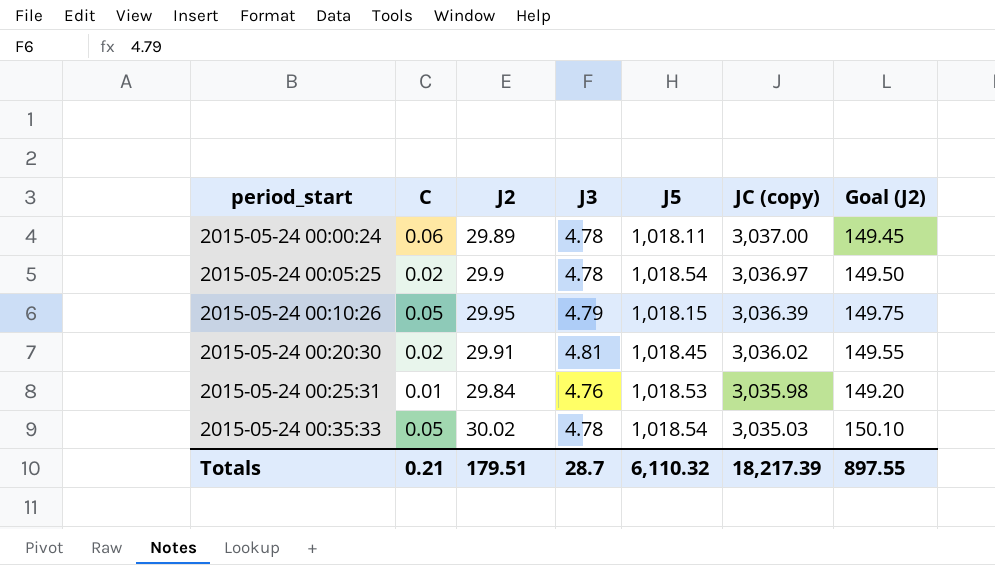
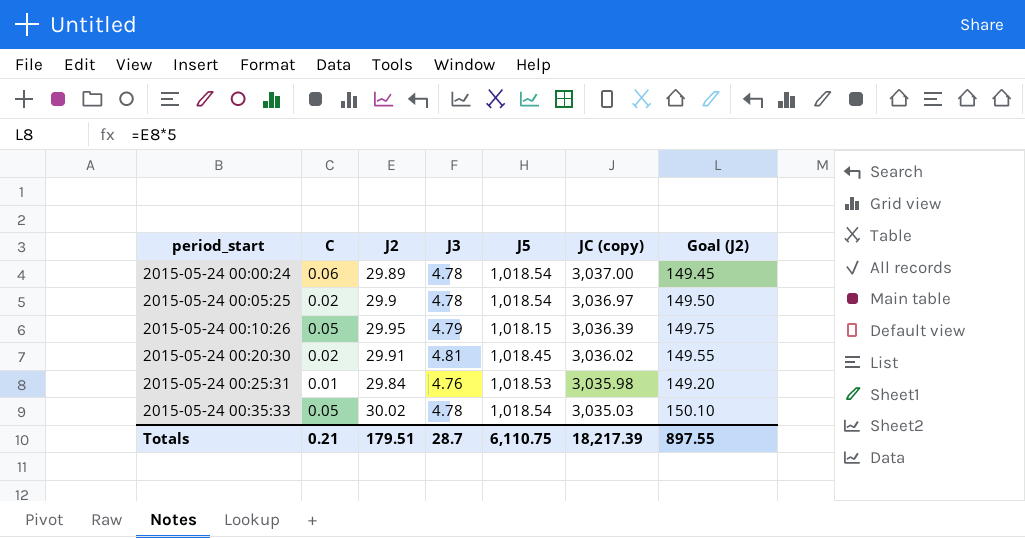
2015-05-24 00:00:24 | J5: 1,018.11 -> 1,018.54
Totals | J5: 6,110.32 -> 6,110.75

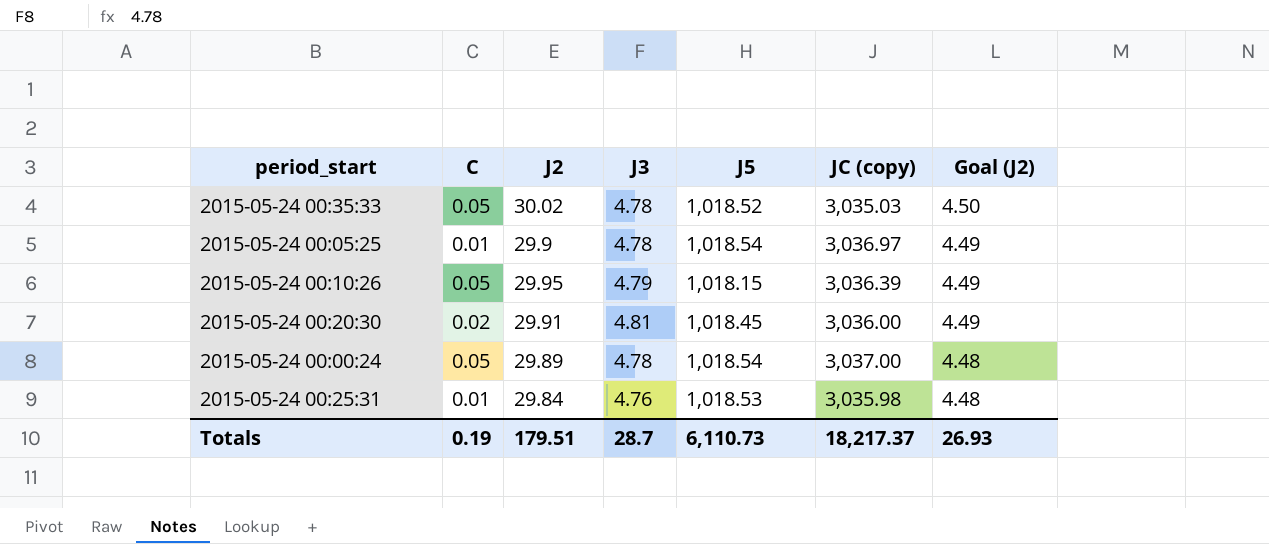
row order: period_start ascending -> Goal (J2) descending
column Goal (J2) | formula: [J2] * 5 -> [J2] * 0.15
2015-05-24 00:35:33 | J5: 1,018.54 -> 1,018.52
2015-05-24 00:05:25 | C: 0.02 -> 0.01
2015-05-24 00:20:30 | JC (copy): 3,036.02 -> 3,036.00
2015-05-24 00:00:24 | C: 0.06 -> 0.05
Totals | C: 0.21 -> 0.19
Totals | J5: 6,110.75 -> 6,110.73
Totals | JC (copy): 18,217.39 -> 18,217.37
Totals | Goal (J2): 897.55 -> 26.93

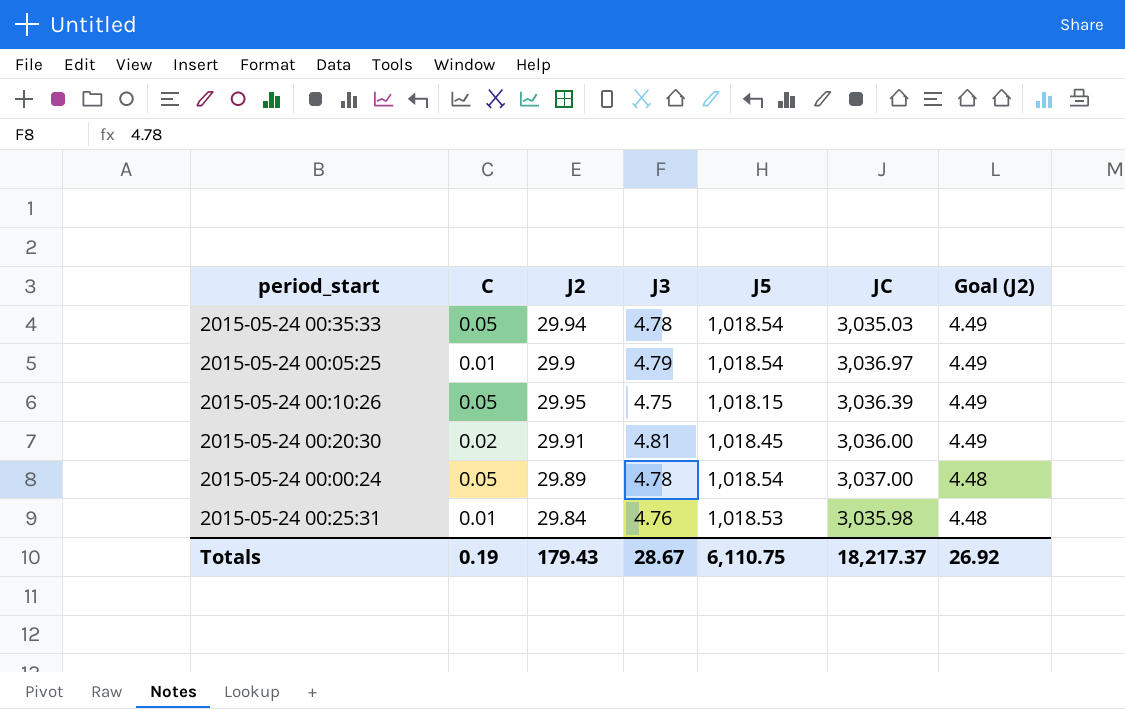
column name: JC (copy) -> JC
2015-05-24 00:35:33 | J2: 30.02 -> 29.94
2015-05-24 00:35:33 | J5: 1,018.52 -> 1,018.54
2015-05-24 00:35:33 | Goal (J2): 4.50 -> 4.49
2015-05-24 00:05:25 | J3: 4.78 -> 4.79
2015-05-24 00:10:26 | J3: 4.79 -> 4.75
Totals | J2: 179.51 -> 179.43
Totals | J3: 28.7 -> 28.67
Totals | J5: 6,110.73 -> 6,110.75
Totals | Goal (J2): 26.93 -> 26.92

